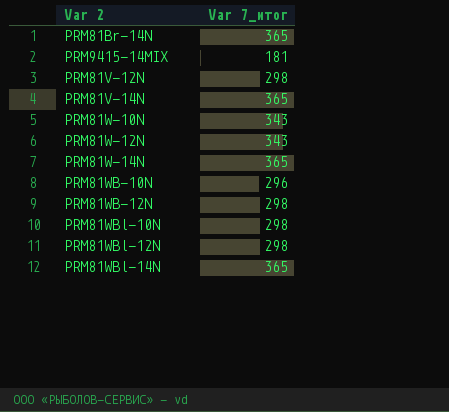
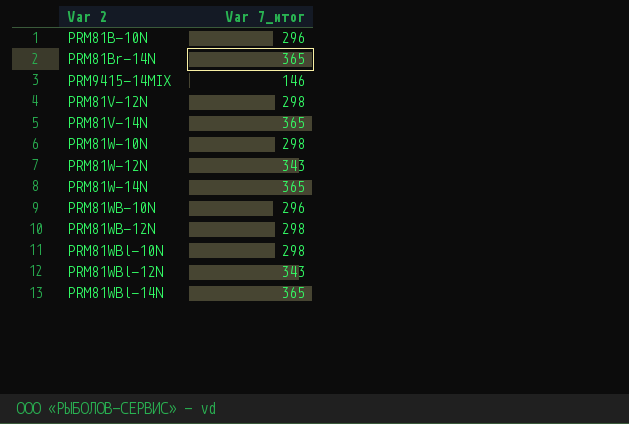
row PRM81B-10N: none -> 296
PRM9415-14MIX | Var 7_итог: 181 -> 146
PRM81W-10N | Var 7_итог: 343 -> 298
PRM81WBl-12N | Var 7_итог: 298 -> 343

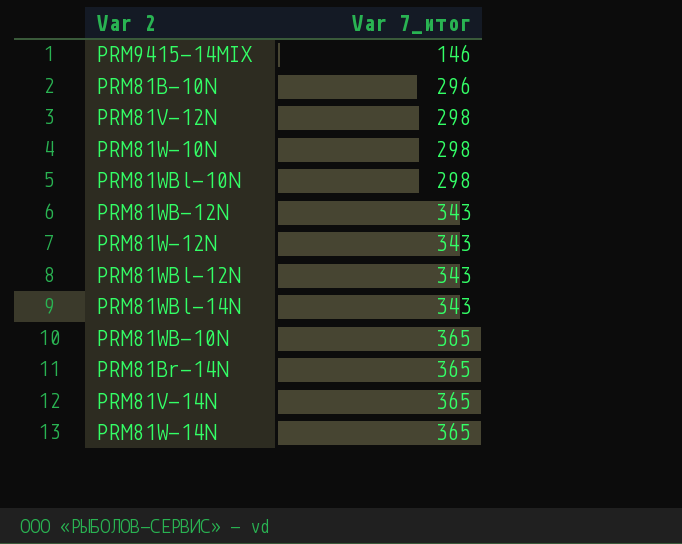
row order: none -> Var 7_итог ascending
PRM81WB-12N | Var 7_итог: 298 -> 343
PRM81WBl-14N | Var 7_итог: 365 -> 343
PRM81WB-10N | Var 7_итог: 296 -> 365

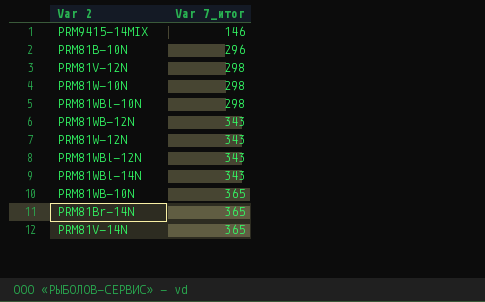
row PRM81W-14N: 365 -> none

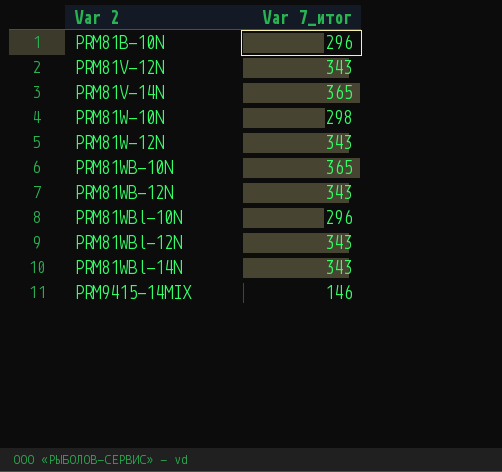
row order: Var 7_итог ascending -> Var 2 ascending
row PRM81Br-14N: 365 -> none
PRM81V-12N | Var 7_итог: 298 -> 343
PRM81WBl-10N | Var 7_итог: 298 -> 296

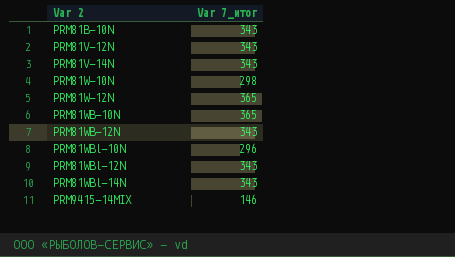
PRM81B-10N | Var 7_итог: 296 -> 343
PRM81V-14N | Var 7_итог: 365 -> 343
PRM81W-12N | Var 7_итог: 343 -> 365

